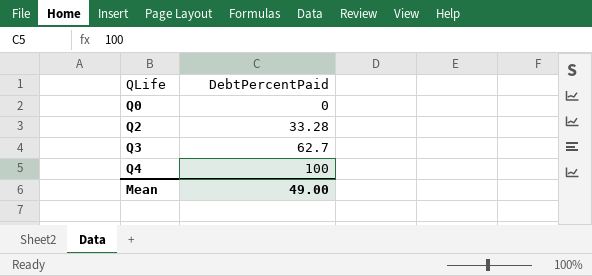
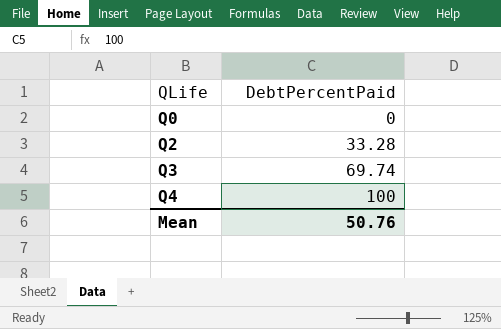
Q3 | DebtPercentPaid: 62.7 -> 69.74
Mean | DebtPercentPaid: 49.00 -> 50.76

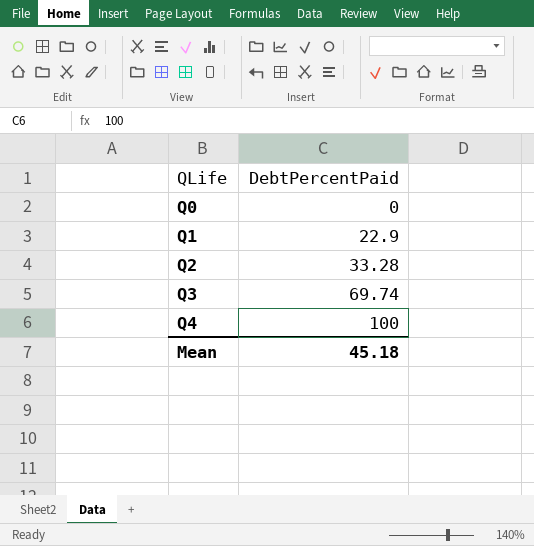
row Q1: none -> 22.9
Mean | DebtPercentPaid: 50.76 -> 45.18

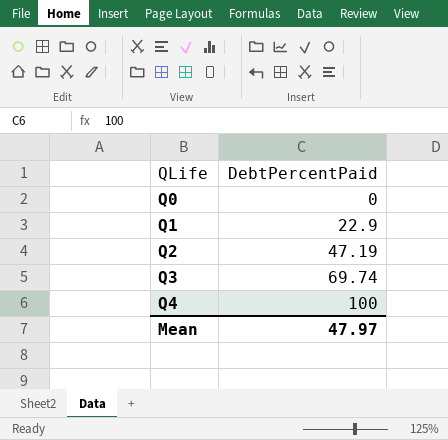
Q2 | DebtPercentPaid: 33.28 -> 47.19
Mean | DebtPercentPaid: 45.18 -> 47.97

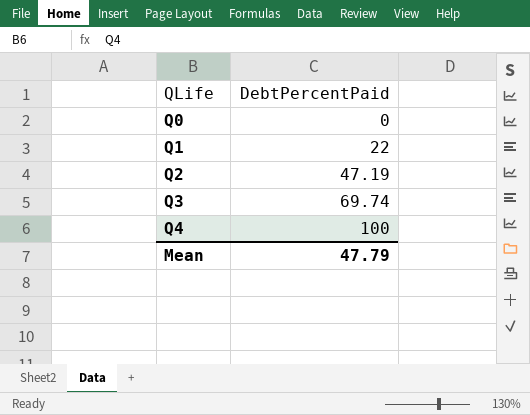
Q1 | DebtPercentPaid: 22.9 -> 22
Mean | DebtPercentPaid: 47.97 -> 47.79

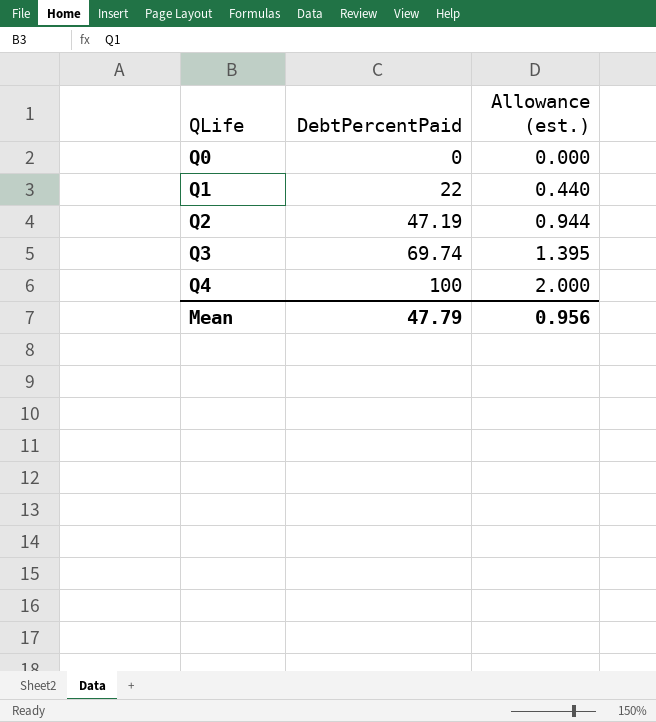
column Allowance (est.) | formula: none -> [DebtPercentPaid] * 0.02

